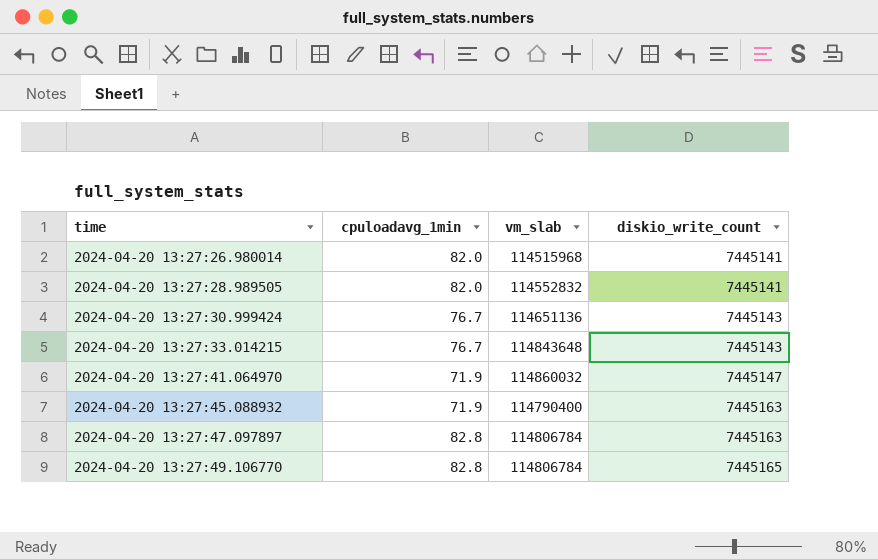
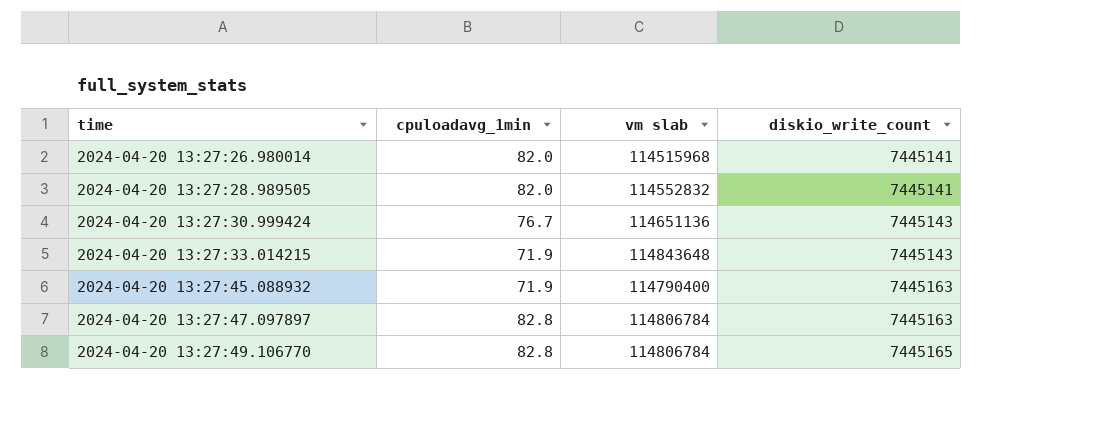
column name: vm_slab -> vm slab
row 2024-04-20 13:27:41.064970: 71.9 | 114860032 | 7445147 -> none
2024-04-20 13:27:33.014215 | cpuloadavg_1min: 76.7 -> 71.9

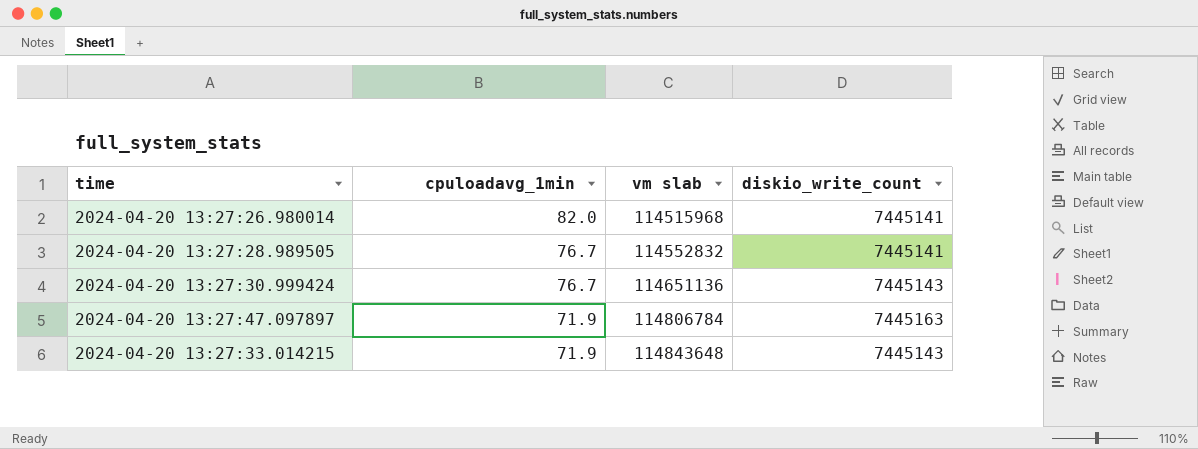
row order: time ascending -> cpuloadavg_1min descending
row 2024-04-20 13:27:45.088932: 71.9 | 114790400 | 7445163 -> none
row 2024-04-20 13:27:49.106770: 82.8 | 114806784 | 7445165 -> none
2024-04-20 13:27:28.989505 | cpuloadavg_1min: 82.0 -> 76.7
2024-04-20 13:27:47.097897 | cpuloadavg_1min: 82.8 -> 71.9

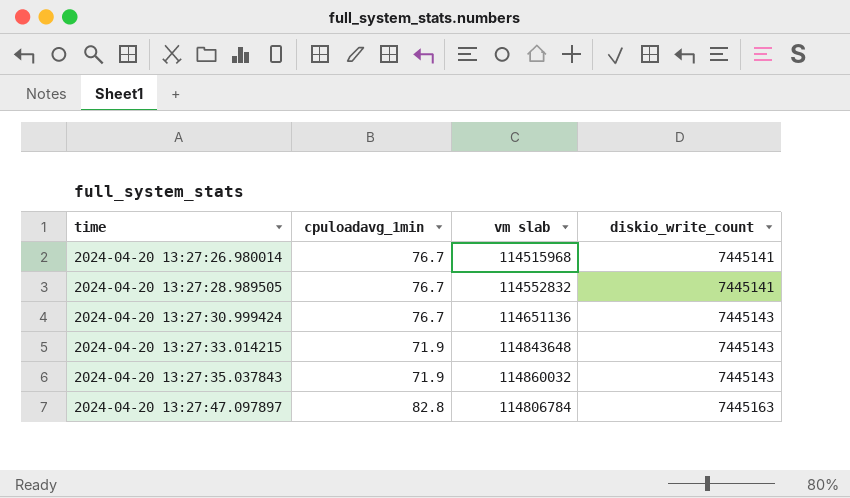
row order: cpuloadavg_1min descending -> time ascending
2024-04-20 13:27:26.980014 | cpuloadavg_1min: 82.0 -> 76.7
row 2024-04-20 13:27:35.037843: none -> 71.9 | 114860032 | 7445143
2024-04-20 13:27:47.097897 | cpuloadavg_1min: 71.9 -> 82.8

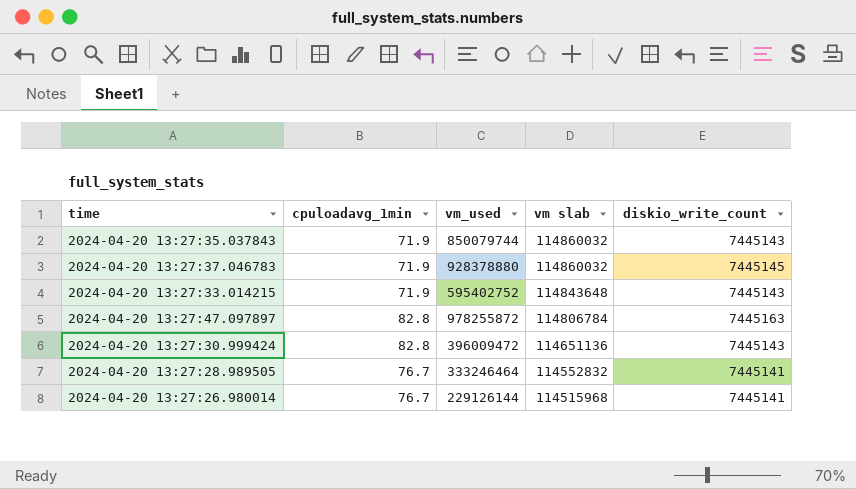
row order: time ascending -> vm slab descending
column vm_used | position: none -> 3
row 2024-04-20 13:27:37.046783: none -> 71.9 | 928378880 | 114860032 | 7445145
2024-04-20 13:27:30.999424 | cpuloadavg_1min: 76.7 -> 82.8

